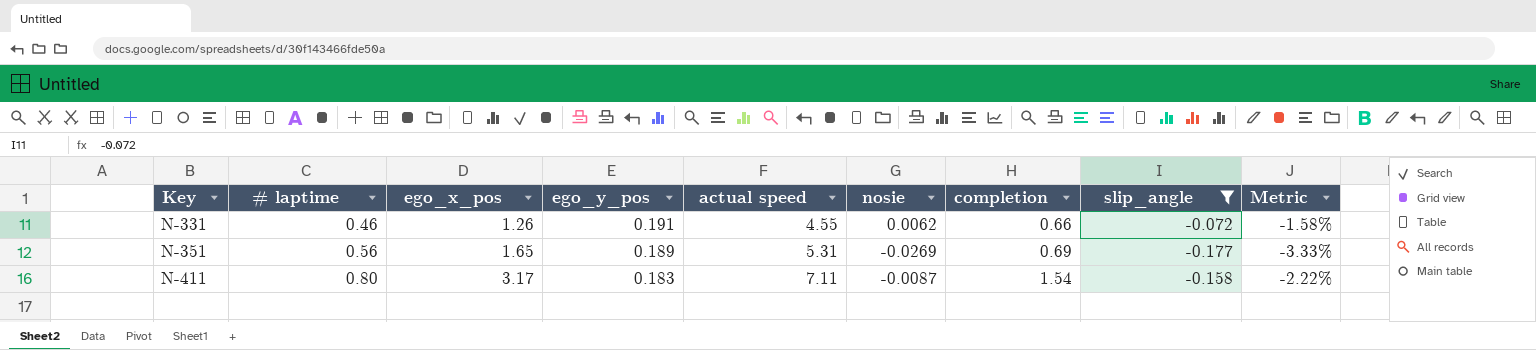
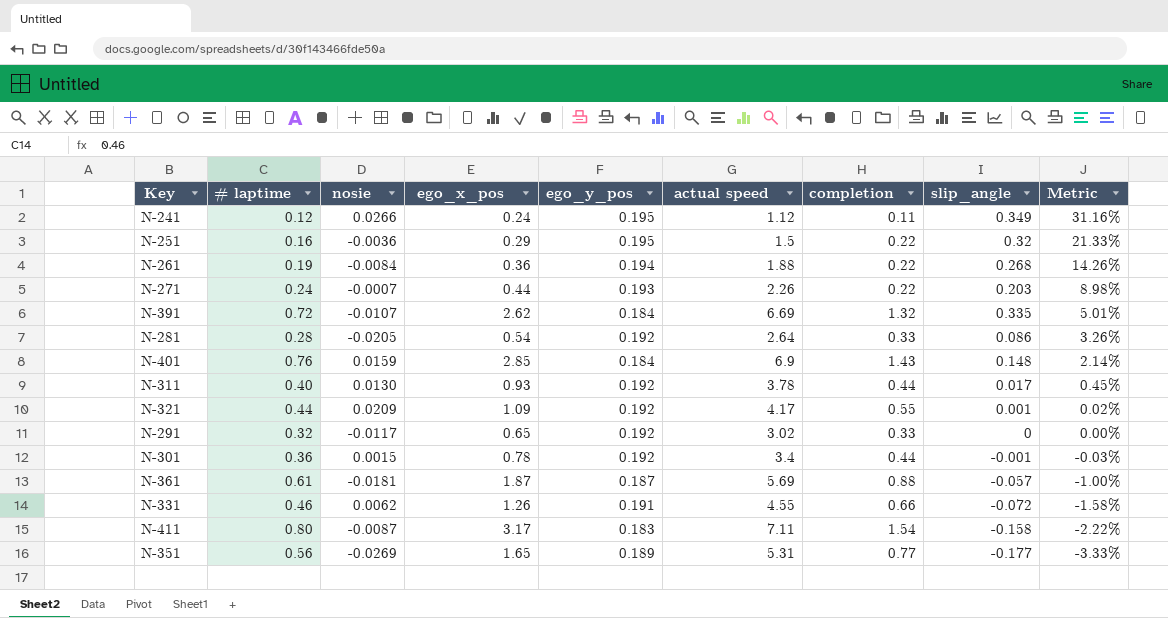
filter: slip_angle <= -0.072 -> none
row order: Key ascending -> Metric descending
column nosie | position: 6 -> 3
N-351 | completion: 0.69 -> 0.77

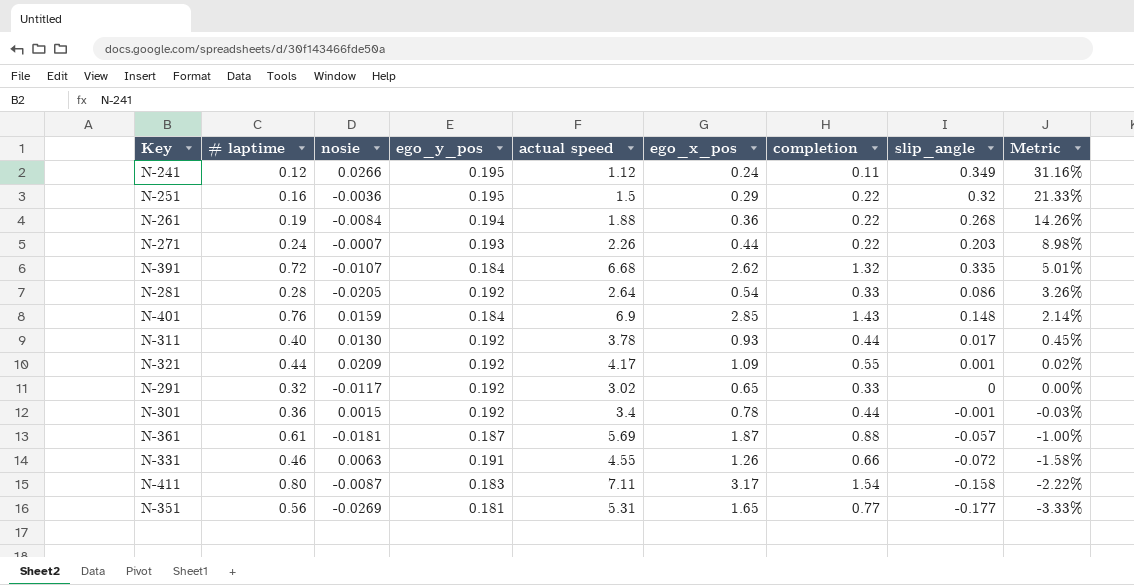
column ego_x_pos | position: 4 -> 6
N-391 | actual speed: 6.69 -> 6.68
N-331 | nosie: 0.0062 -> 0.0063
N-351 | ego_y_pos: 0.189 -> 0.181

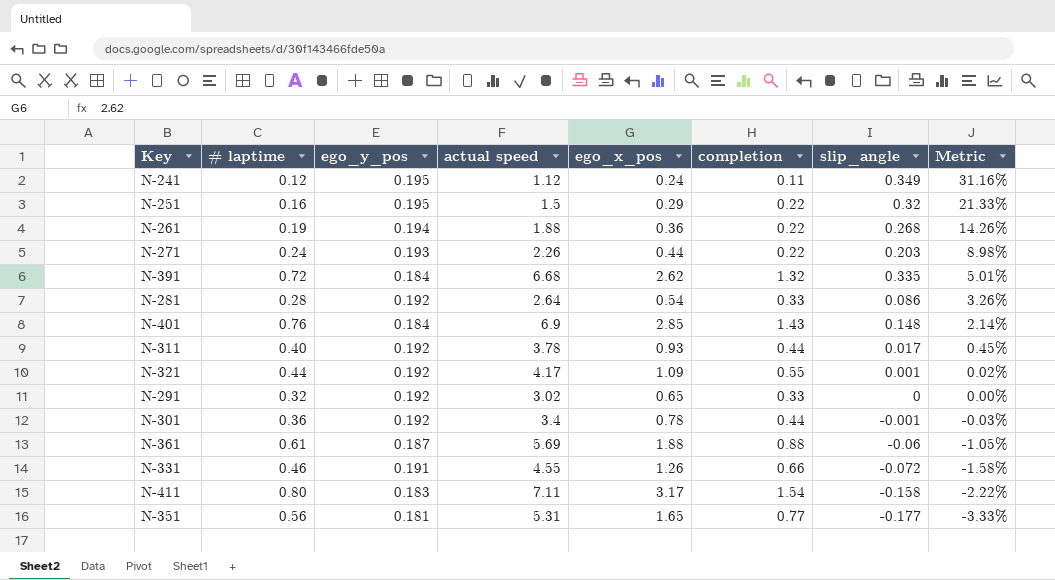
column nosie | position: 3 -> none
N-361 | ego_x_pos: 1.87 -> 1.88
N-361 | slip_angle: -0.057 -> -0.06
N-361 | Metric: -1.00% -> -1.05%

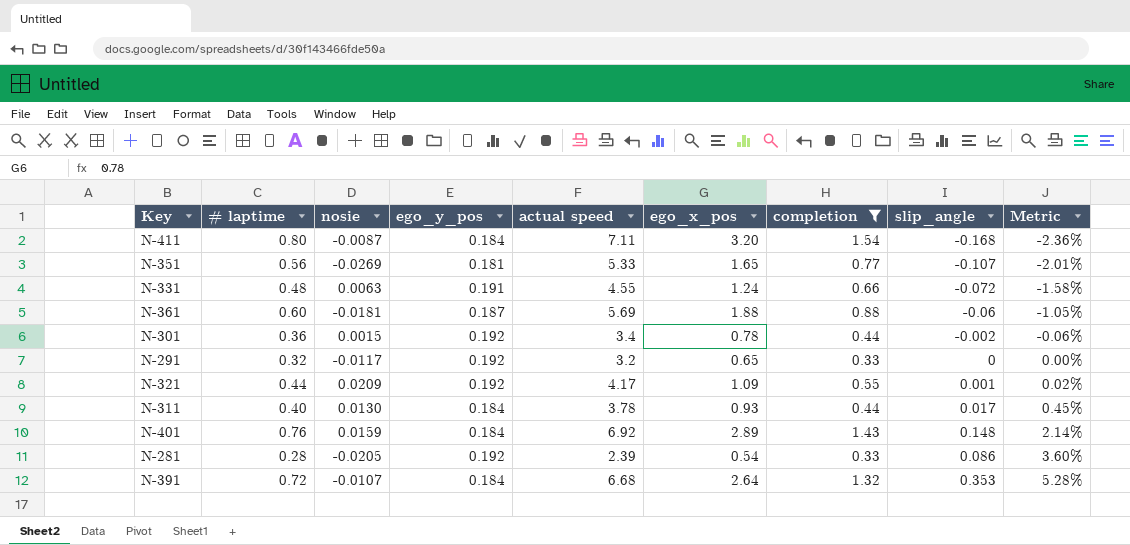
filter: none -> completion >= 0.33
row order: Metric descending -> Metric ascending
column nosie | position: none -> 3
N-411 | ego_y_pos: 0.183 -> 0.184
N-411 | ego_x_pos: 3.17 -> 3.20
N-411 | slip_angle: -0.158 -> -0.168
N-411 | Metric: -2.22% -> -2.36%
N-351 | actual speed: 5.31 -> 5.33
N-351 | slip_angle: -0.177 -> -0.107
N-351 | Metric: -3.33% -> -2.01%
N-331 | # laptime: 0.46 -> 0.48
N-331 | ego_x_pos: 1.26 -> 1.24
N-361 | # laptime: 0.61 -> 0.60
N-301 | slip_angle: -0.001 -> -0.002
N-301 | Metric: -0.03% -> -0.06%
N-291 | actual speed: 3.02 -> 3.2
N-311 | ego_y_pos: 0.192 -> 0.184
N-401 | actual speed: 6.9 -> 6.92
N-401 | ego_x_pos: 2.85 -> 2.89
N-281 | actual speed: 2.64 -> 2.39
N-281 | Metric: 3.26% -> 3.60%
N-391 | ego_x_pos: 2.62 -> 2.64
N-391 | slip_angle: 0.335 -> 0.353
N-391 | Metric: 5.01% -> 5.28%

